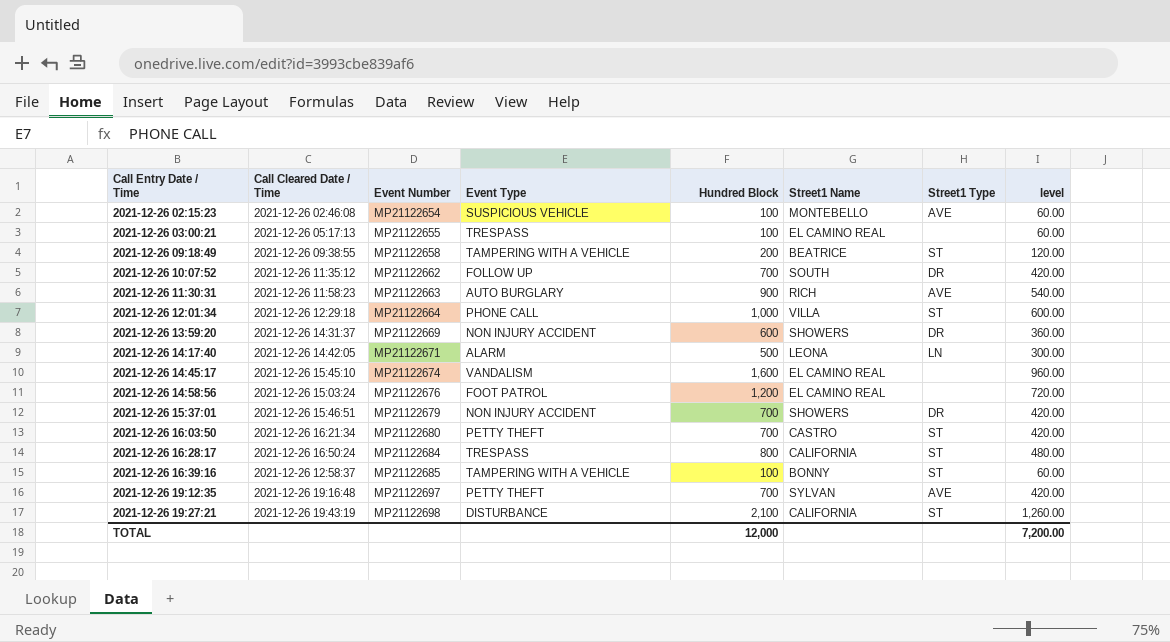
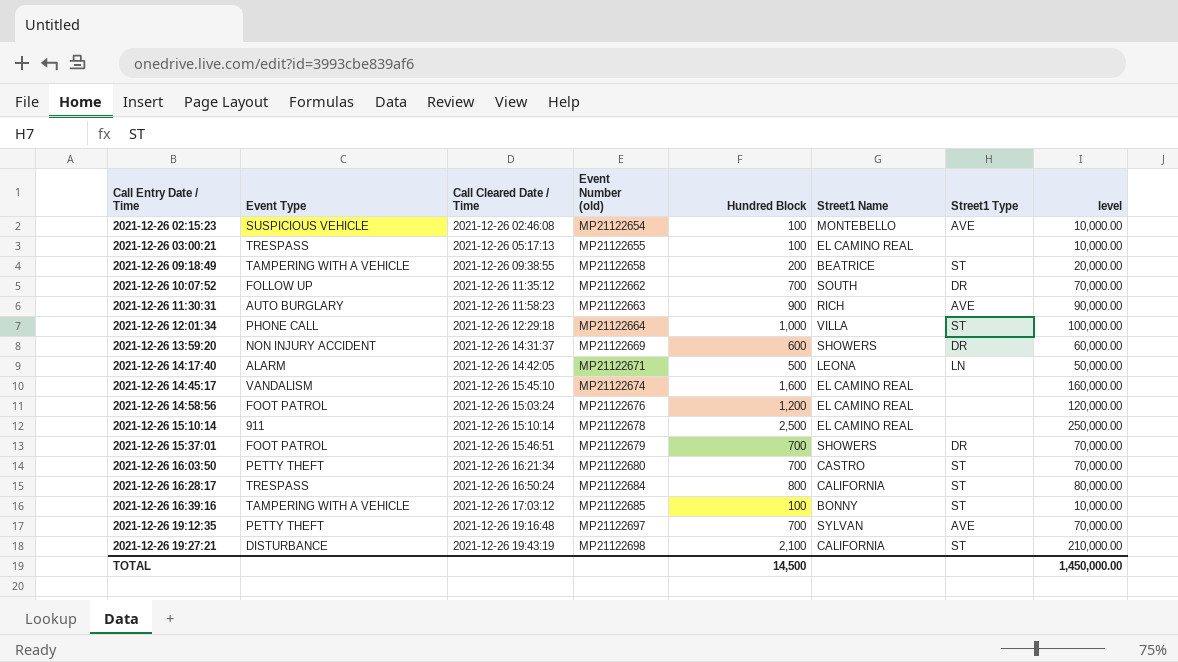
column Event Type | position: 4 -> 2
column name: Event Number -> Event Number (old)
column level | formula: [Hundred Block] * 0.6 -> [Hundred Block] * 100
row 2021-12-26 15:10:14: none -> 911 | 2021-12-26 15:10:14 | MP21122678 | 2,500 | EL CAMINO REAL | none | 250,000.00
2021-12-26 15:37:01 | Event Type: NON INJURY ACCIDENT -> FOOT PATROL
2021-12-26 16:39:16 | Call Cleared Date / Time: 2021-12-26 12:58:37 -> 2021-12-26 17:03:12
TOTAL | Hundred Block: 12,000 -> 14,500
TOTAL | level: 7,200.00 -> 1,450,000.00

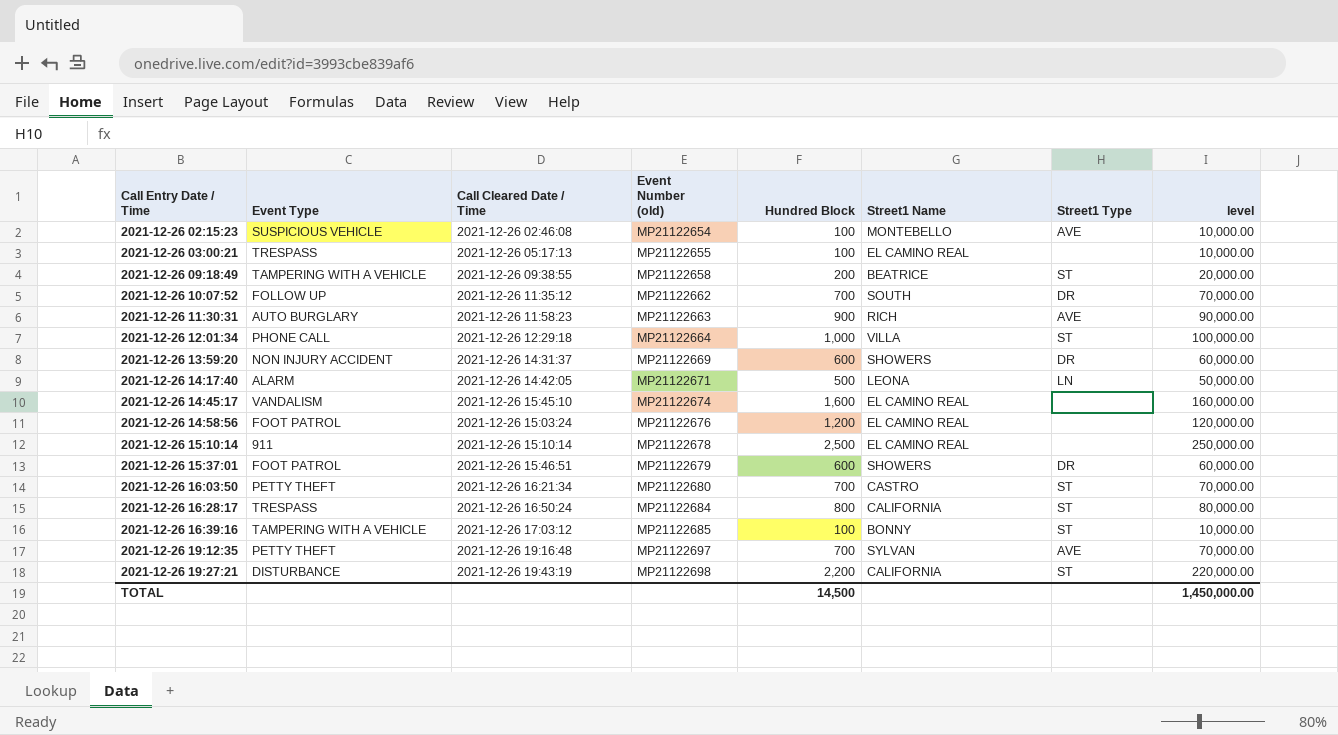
2021-12-26 15:37:01 | Hundred Block: 700 -> 600
2021-12-26 15:37:01 | level: 70,000.00 -> 60,000.00
2021-12-26 19:27:21 | Hundred Block: 2,100 -> 2,200
2021-12-26 19:27:21 | level: 210,000.00 -> 220,000.00

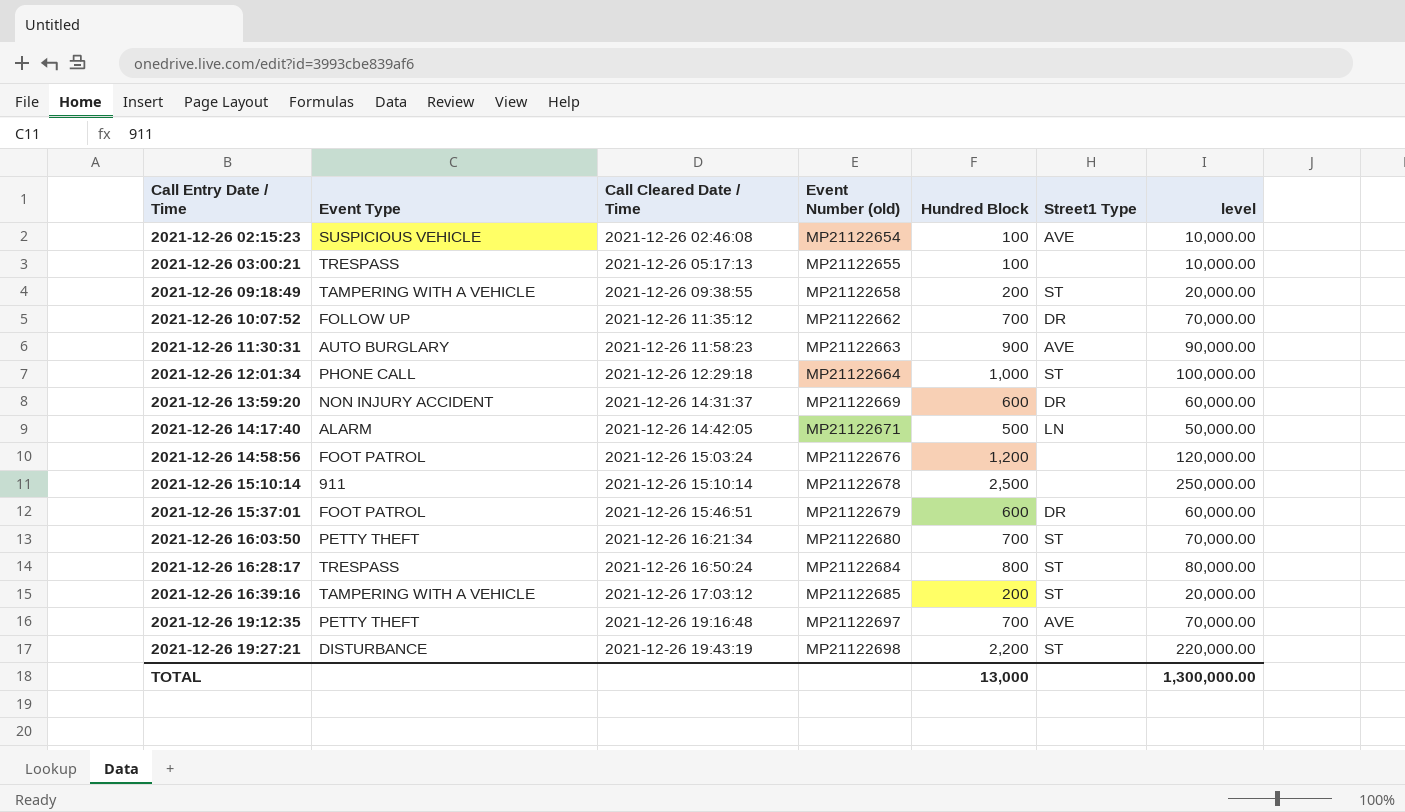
column Street1 Name | position: 6 -> none
row 2021-12-26 14:45:17: VANDALISM | 2021-12-26 15:45:10 | MP21122674 | 1,600 | EL CAMINO REAL | none | 160,000.00 -> none
2021-12-26 16:39:16 | Hundred Block: 100 -> 200
2021-12-26 16:39:16 | level: 10,000.00 -> 20,000.00
TOTAL | Hundred Block: 14,500 -> 13,000
TOTAL | level: 1,450,000.00 -> 1,300,000.00

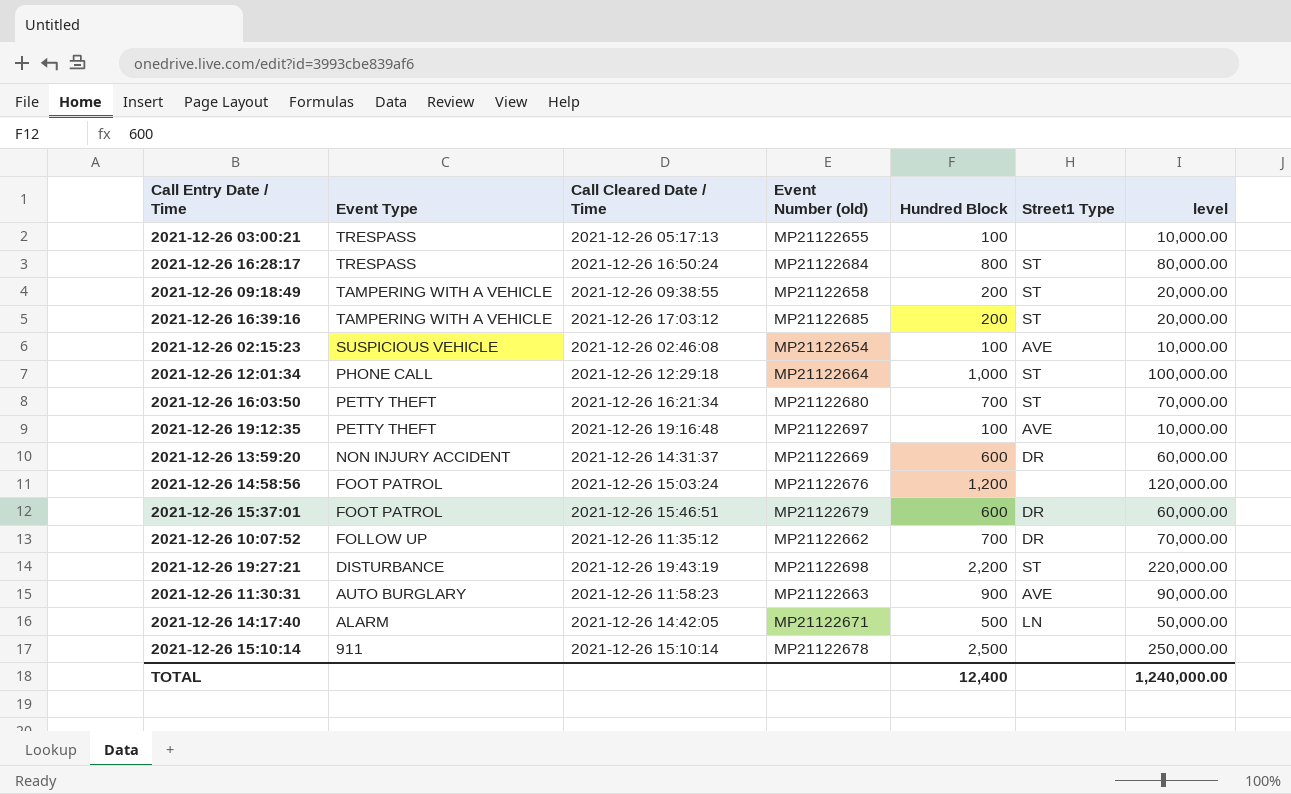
row order: Call Entry Date / Time ascending -> Event Type descending
2021-12-26 19:12:35 | Hundred Block: 700 -> 100
2021-12-26 19:12:35 | level: 70,000.00 -> 10,000.00
TOTAL | Hundred Block: 13,000 -> 12,400
TOTAL | level: 1,300,000.00 -> 1,240,000.00

